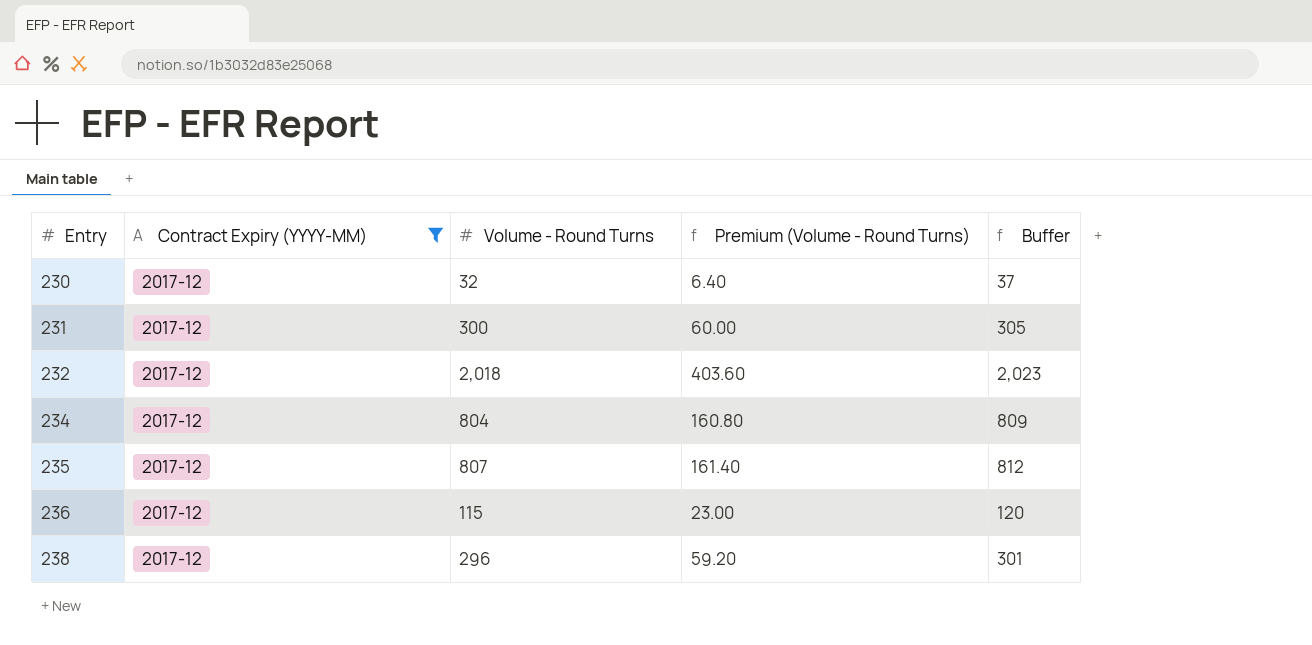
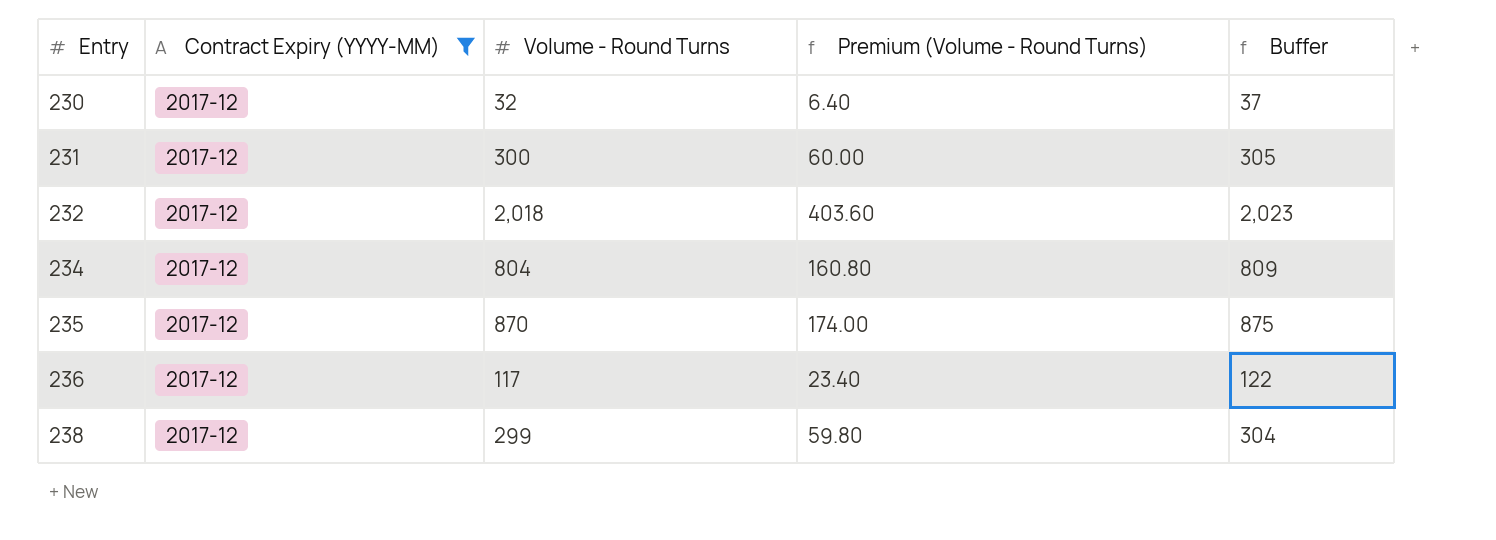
235 | Volume - Round Turns: 807 -> 870
235 | Premium (Volume - Round Turns): 161.40 -> 174.00
235 | Buffer: 812 -> 875
236 | Volume - Round Turns: 115 -> 117
236 | Premium (Volume - Round Turns): 23.00 -> 23.40
236 | Buffer: 120 -> 122
238 | Volume - Round Turns: 296 -> 299
238 | Premium (Volume - Round Turns): 59.20 -> 59.80
238 | Buffer: 301 -> 304

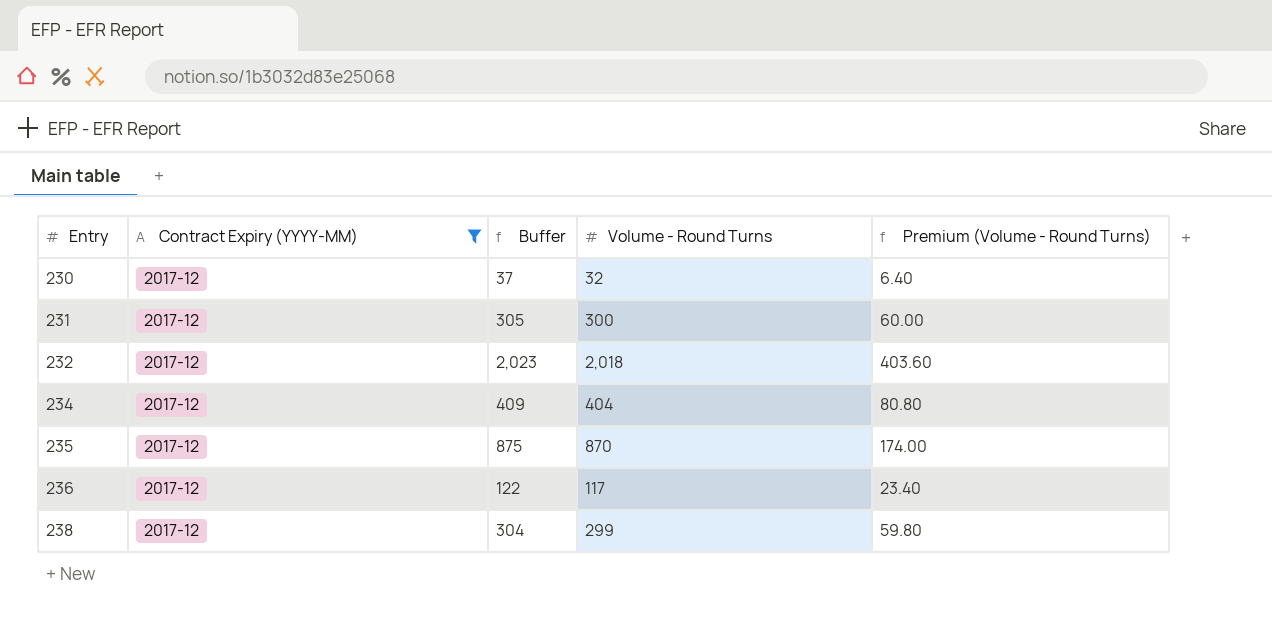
column Buffer | position: 5 -> 3
234 | Buffer: 809 -> 409
234 | Volume - Round Turns: 804 -> 404
234 | Premium (Volume - Round Turns): 160.80 -> 80.80

